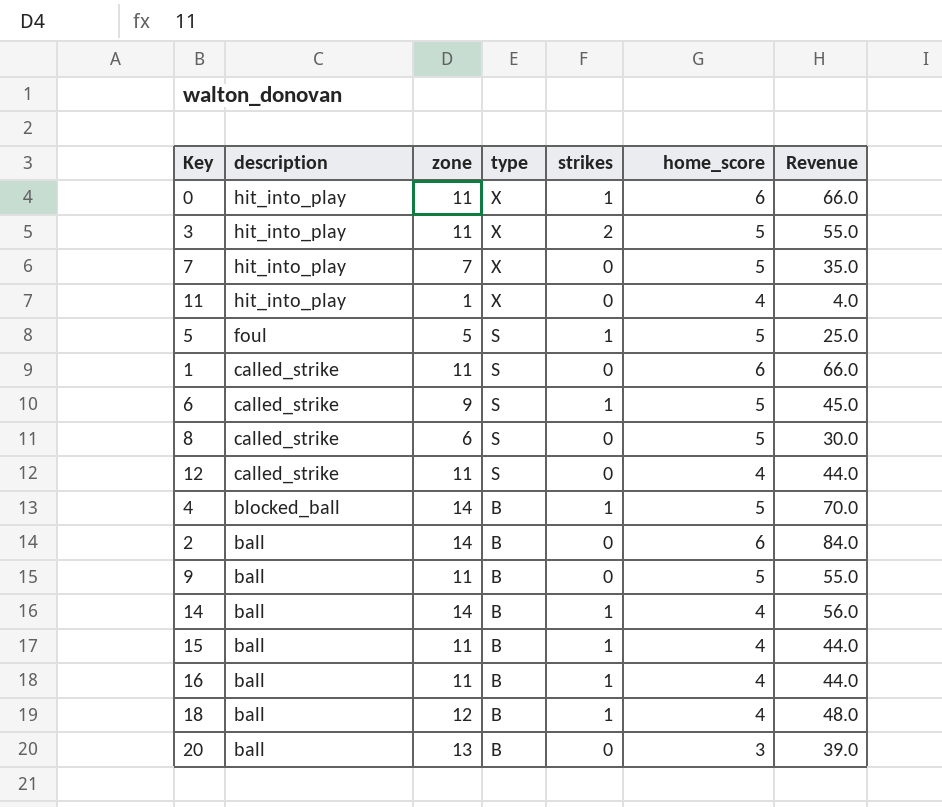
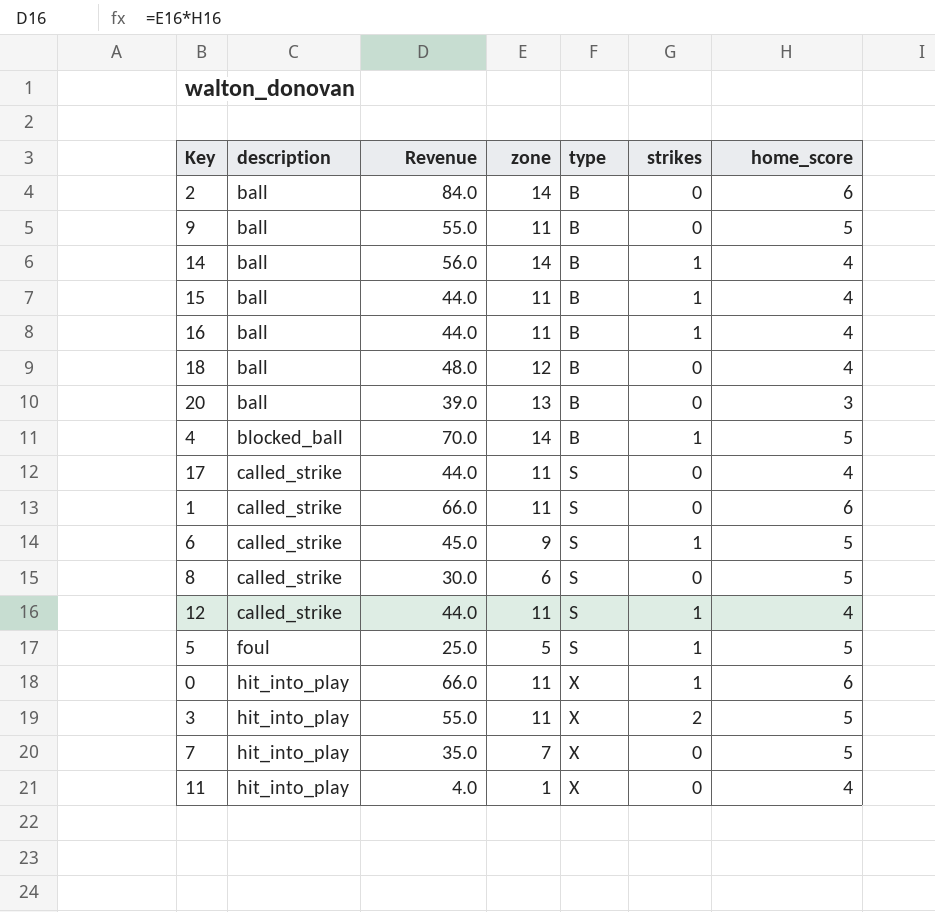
row order: description descending -> description ascending
column Revenue | position: 7 -> 3
18 | strikes: 1 -> 0
row 17: none -> called_strike | 44.0 | 11 | S | 0 | 4
12 | strikes: 0 -> 1

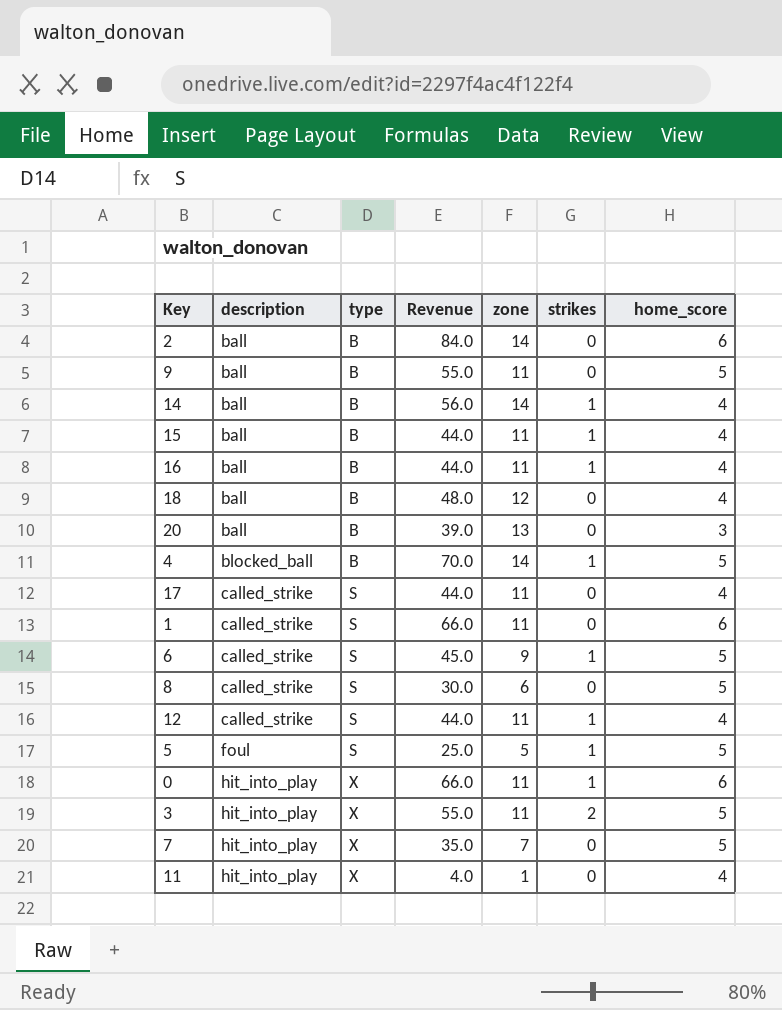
column type | position: 5 -> 3

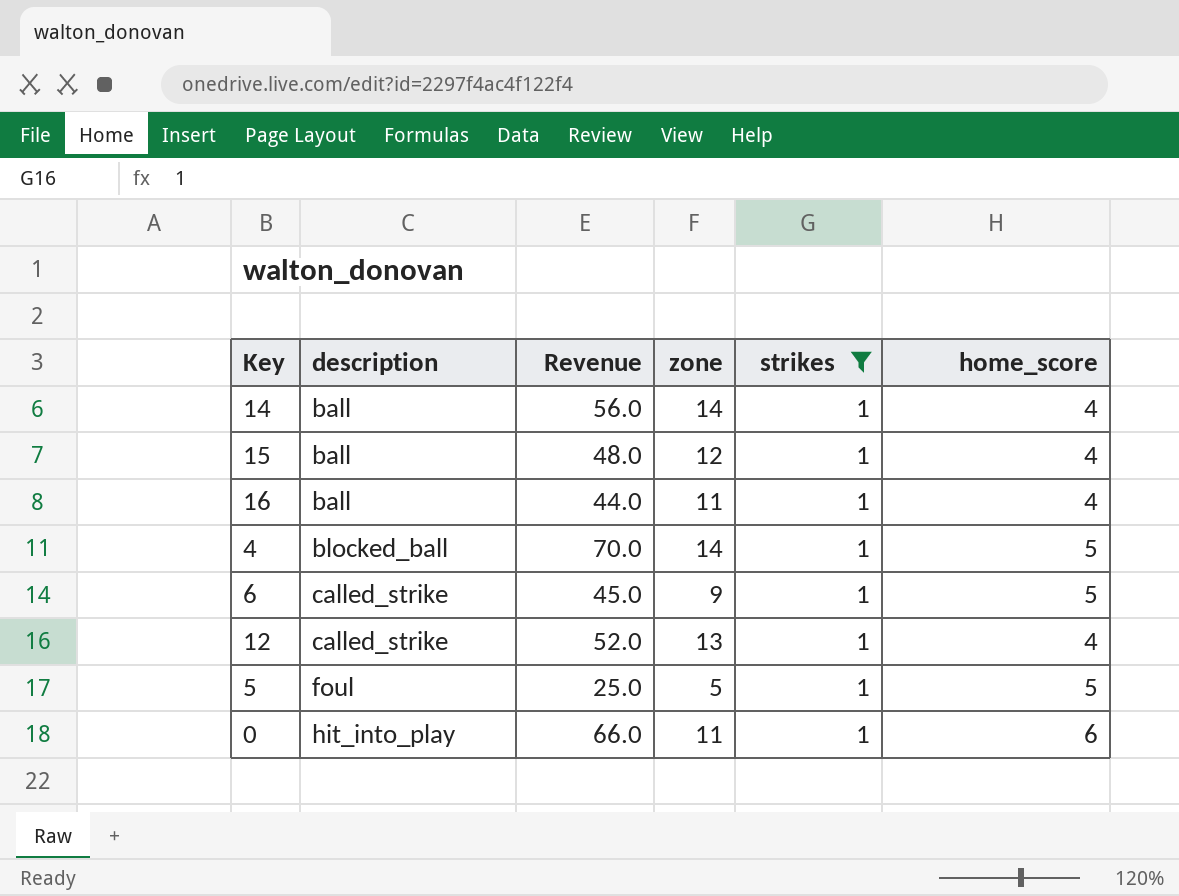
filter: none -> strikes = 1
column type | position: 3 -> none
15 | Revenue: 44.0 -> 48.0
15 | zone: 11 -> 12
12 | Revenue: 44.0 -> 52.0
12 | zone: 11 -> 13

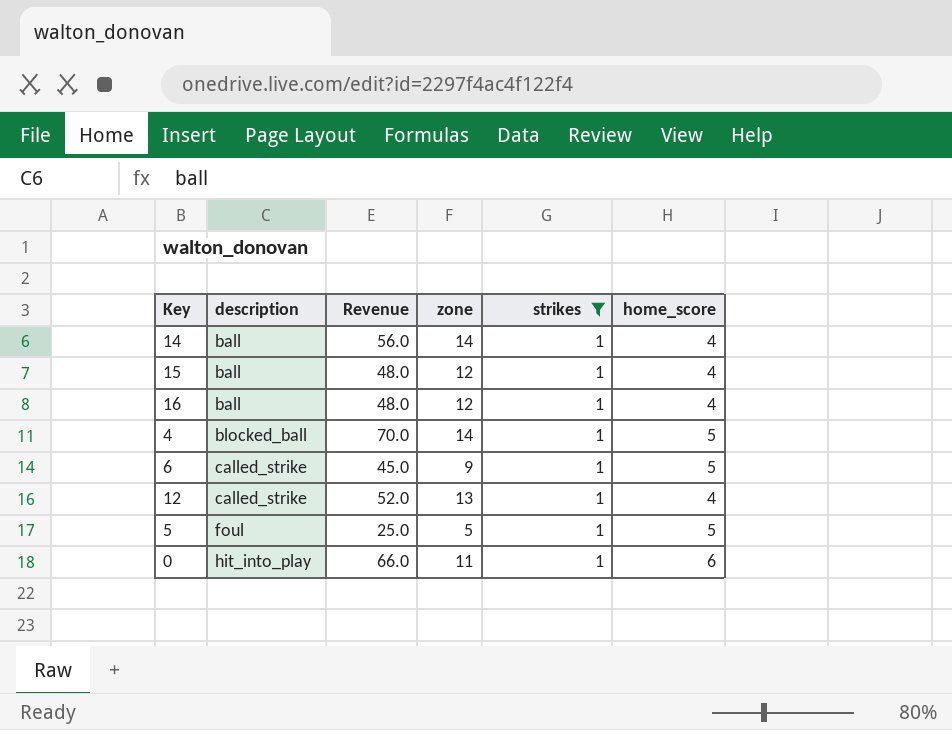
16 | Revenue: 44.0 -> 48.0
16 | zone: 11 -> 12

